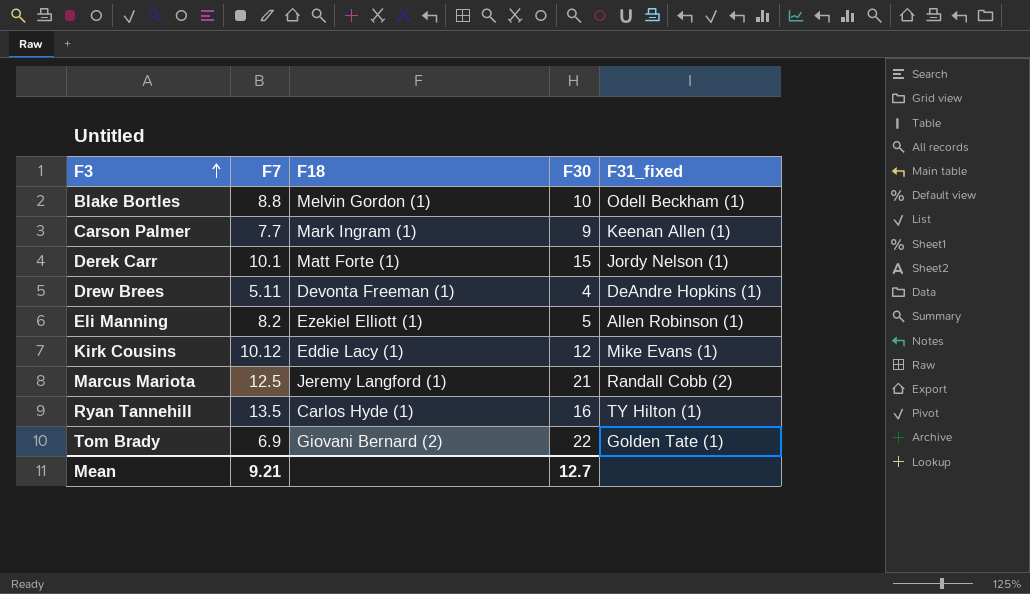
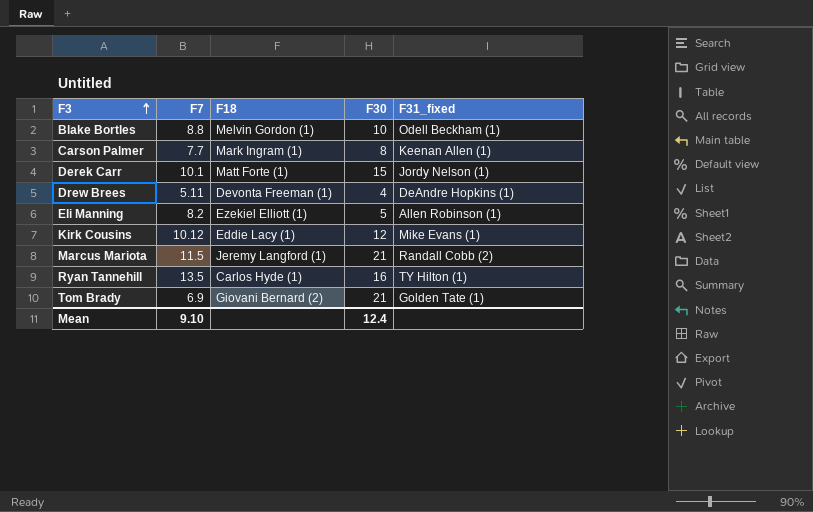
Carson Palmer | F30: 9 -> 8
Marcus Mariota | F7: 12.5 -> 11.5
Tom Brady | F30: 22 -> 21
Mean | F7: 9.21 -> 9.10
Mean | F30: 12.7 -> 12.4

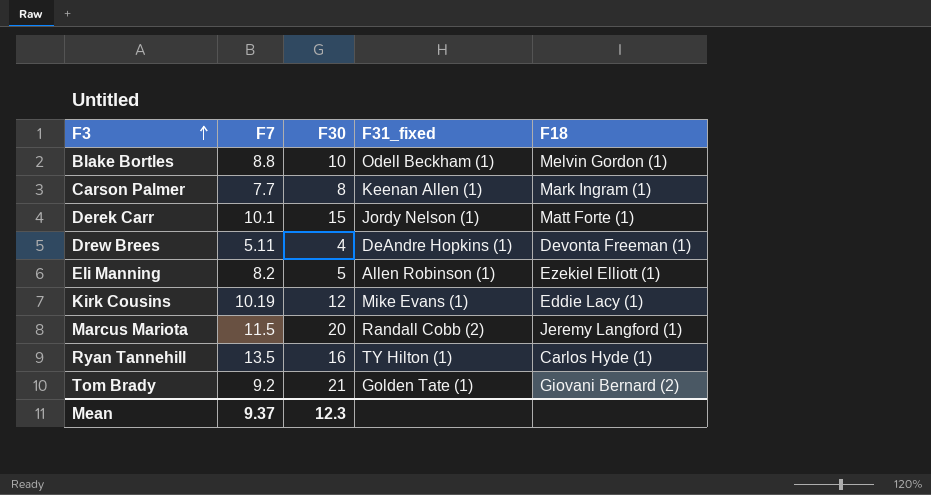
column F18 | position: 3 -> 5
Kirk Cousins | F7: 10.12 -> 10.19
Marcus Mariota | F30: 21 -> 20
Tom Brady | F7: 6.9 -> 9.2
Mean | F7: 9.10 -> 9.37
Mean | F30: 12.4 -> 12.3

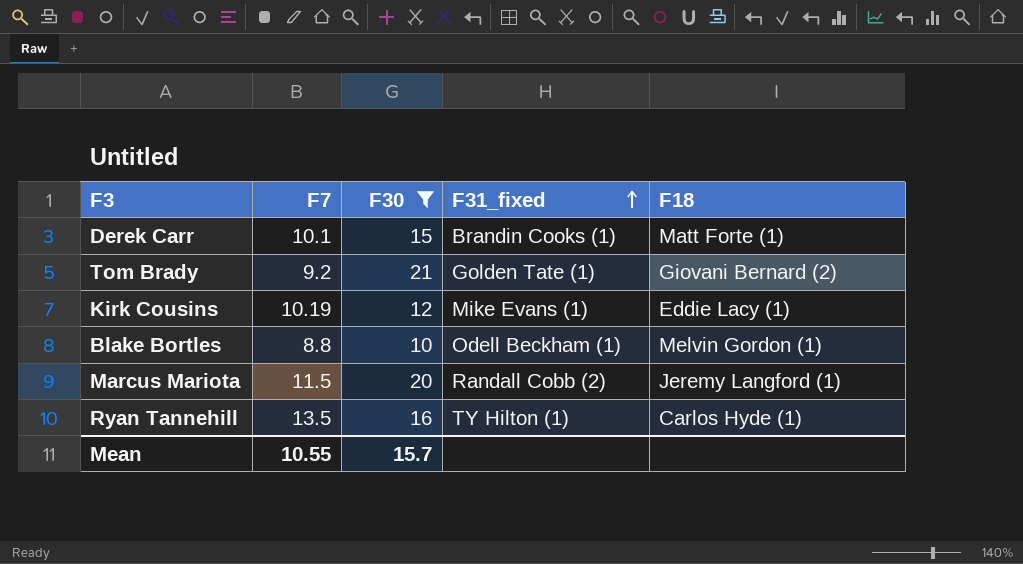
filter: none -> F30 >= 10
row order: F3 ascending -> F31_fixed ascending
Derek Carr | F31_fixed: Jordy Nelson (1) -> Brandin Cooks (1)
Mean | F7: 9.37 -> 10.55
Mean | F30: 12.3 -> 15.7

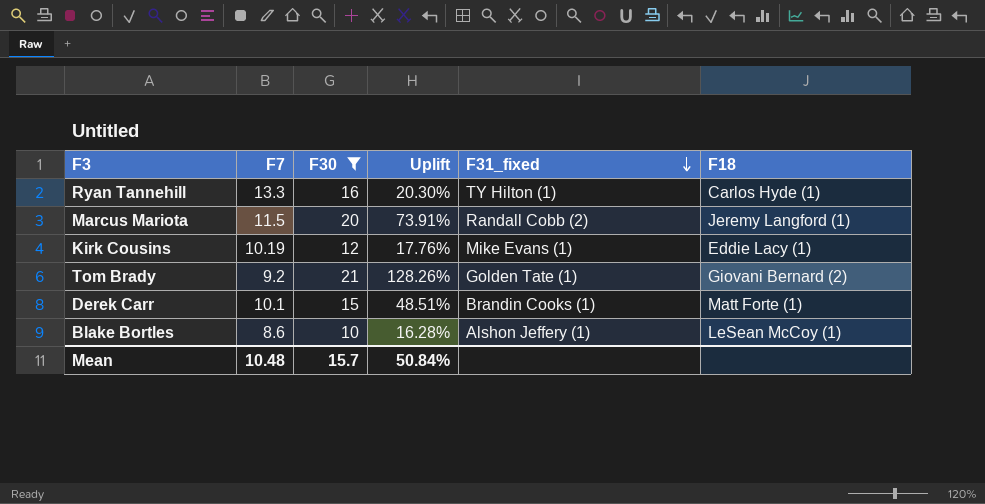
row order: F31_fixed ascending -> F31_fixed descending
column Uplift | formula: none -> ([F30] - [F7]) / [F7]
Ryan Tannehill | F7: 13.5 -> 13.3
Blake Bortles | F7: 8.8 -> 8.6
Blake Bortles | F31_fixed: Odell Beckham (1) -> Alshon Jeffery (1)
Blake Bortles | F18: Melvin Gordon (1) -> LeSean McCoy (1)
Mean | F7: 10.55 -> 10.48

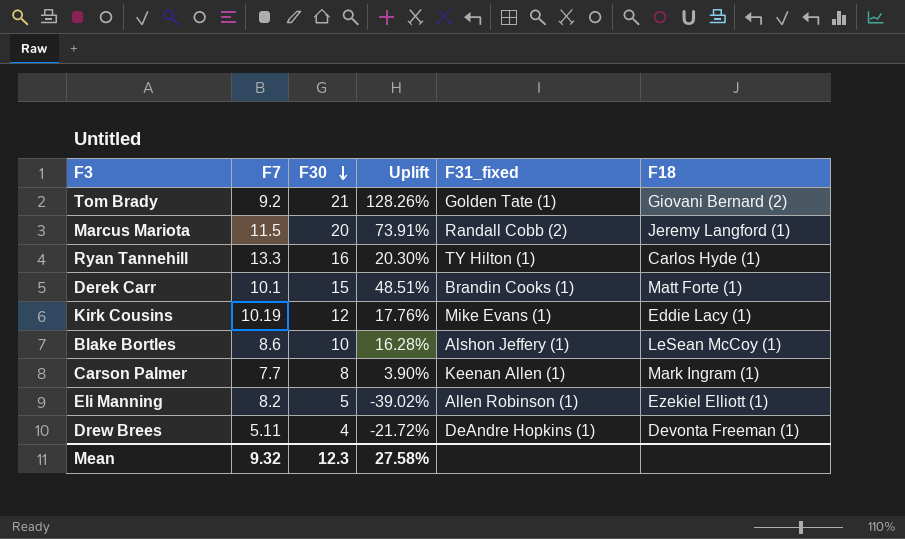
filter: F30 >= 10 -> none
row order: F31_fixed descending -> F30 descending
Mean | F7: 10.48 -> 9.32
Mean | F30: 15.7 -> 12.3
Mean | Uplift: 50.84% -> 27.58%

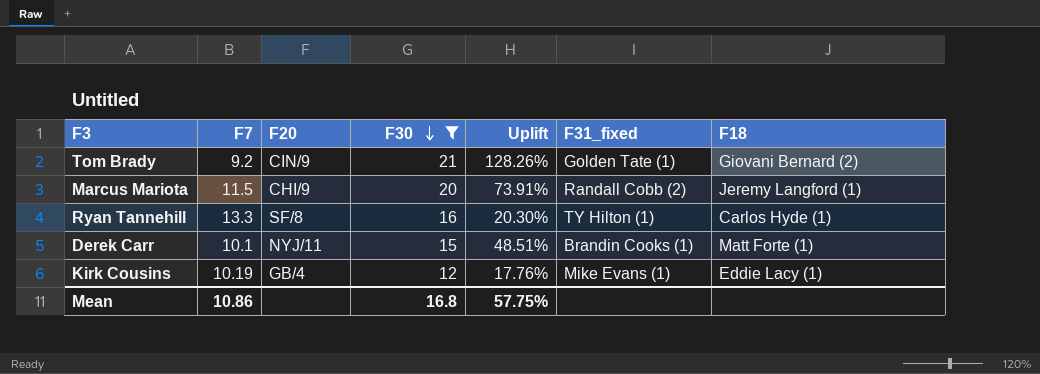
filter: none -> F30 >= 12
column F20 | position: none -> 3
Mean | F7: 9.32 -> 10.86
Mean | F30: 12.3 -> 16.8
Mean | Uplift: 27.58% -> 57.75%

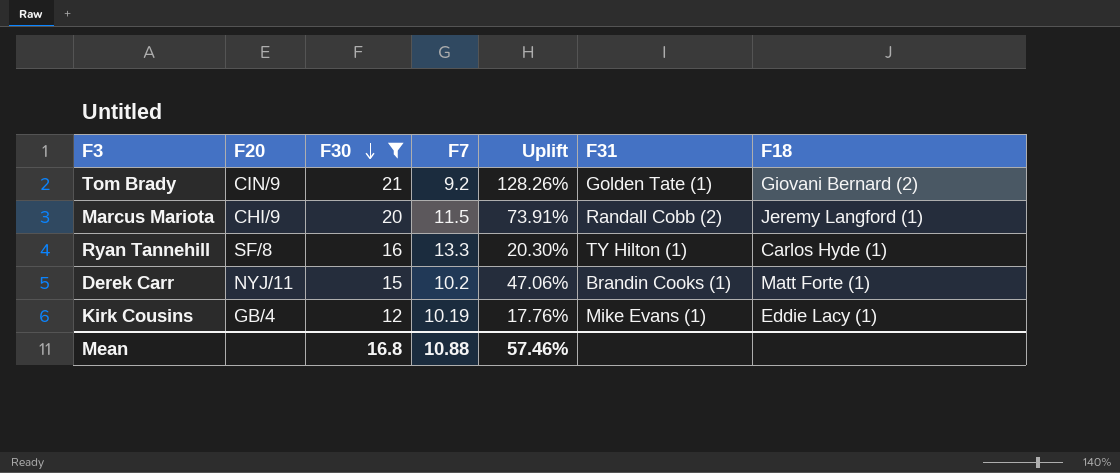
column F7 | position: 2 -> 4
column name: F31_fixed -> F31
Derek Carr | F7: 10.1 -> 10.2
Derek Carr | Uplift: 48.51% -> 47.06%
Mean | F7: 10.86 -> 10.88
Mean | Uplift: 57.75% -> 57.46%

